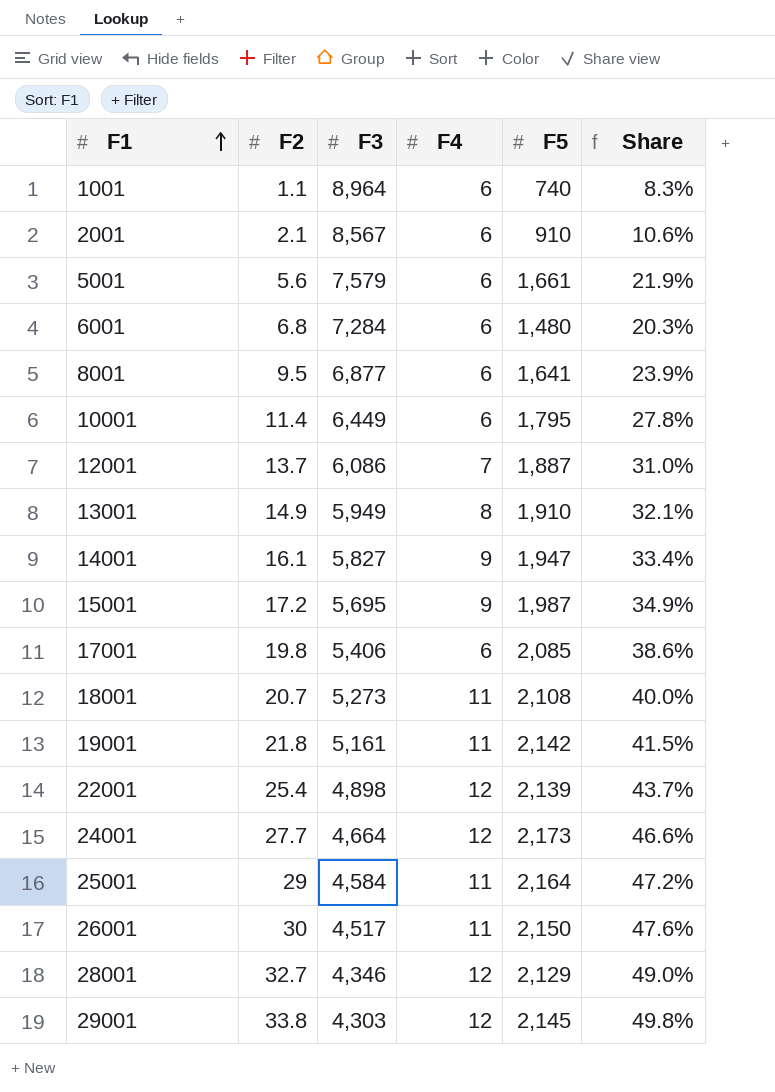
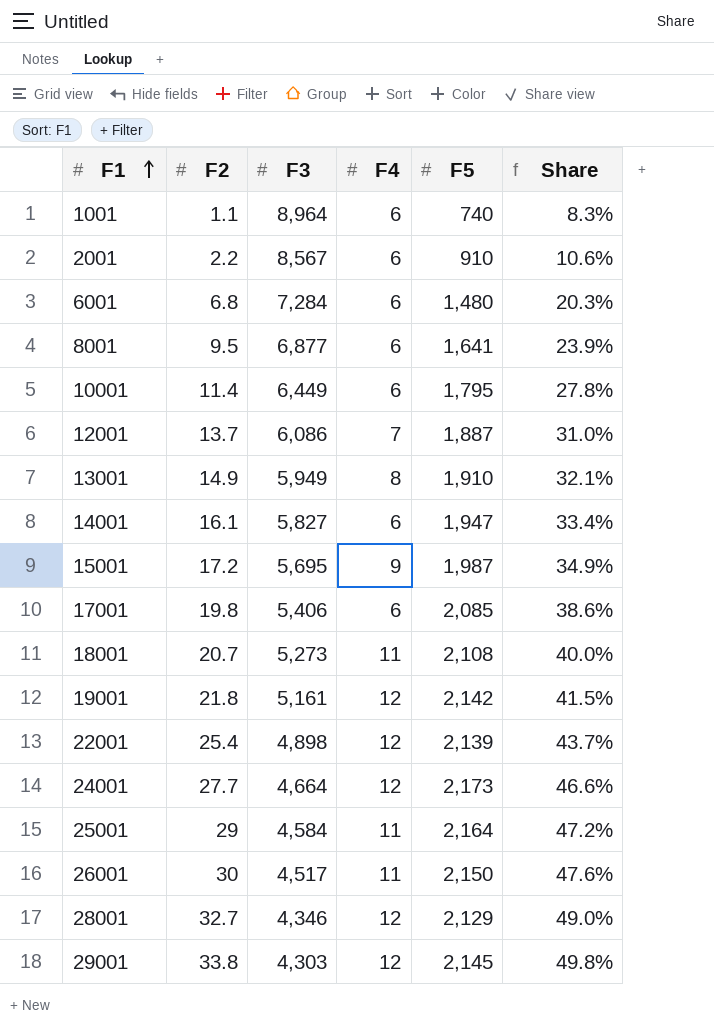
row 5001: 5.6 | 7,579 | 6 | 1,661 | 21.9% -> none
2001 | F2: 2.1 -> 2.2
14001 | F4: 9 -> 6
19001 | F4: 11 -> 12

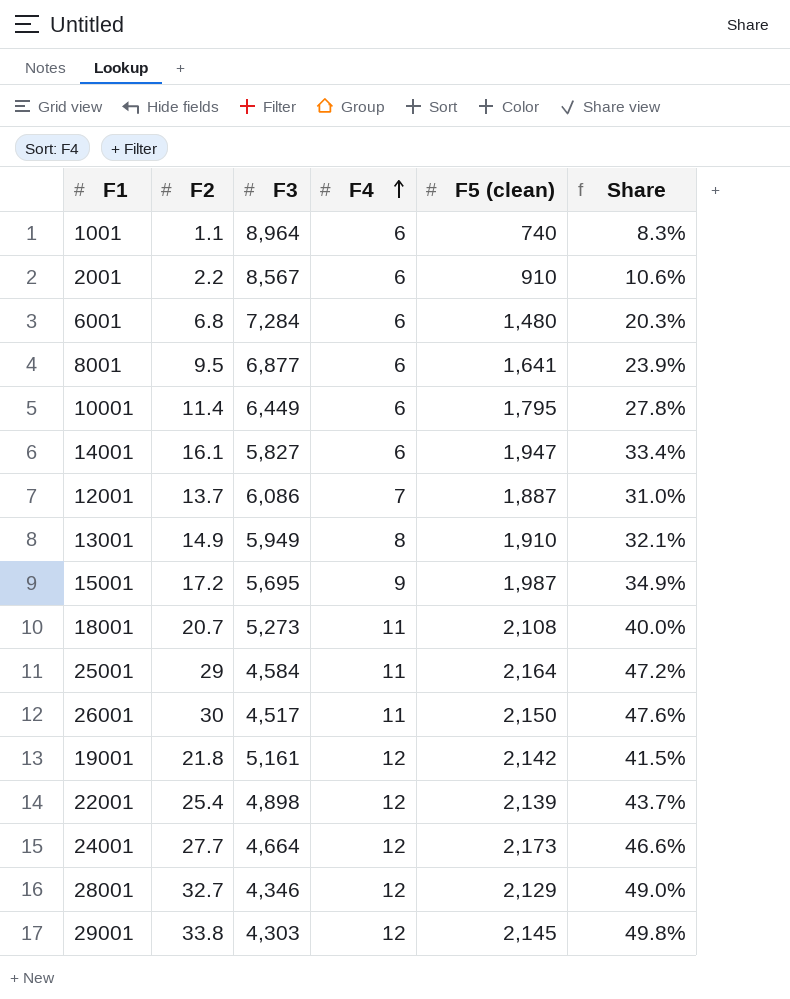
row order: F1 ascending -> F4 ascending
column name: F5 -> F5 (clean)
row 17001: 19.8 | 5,406 | 6 | 2,085 | 38.6% -> none

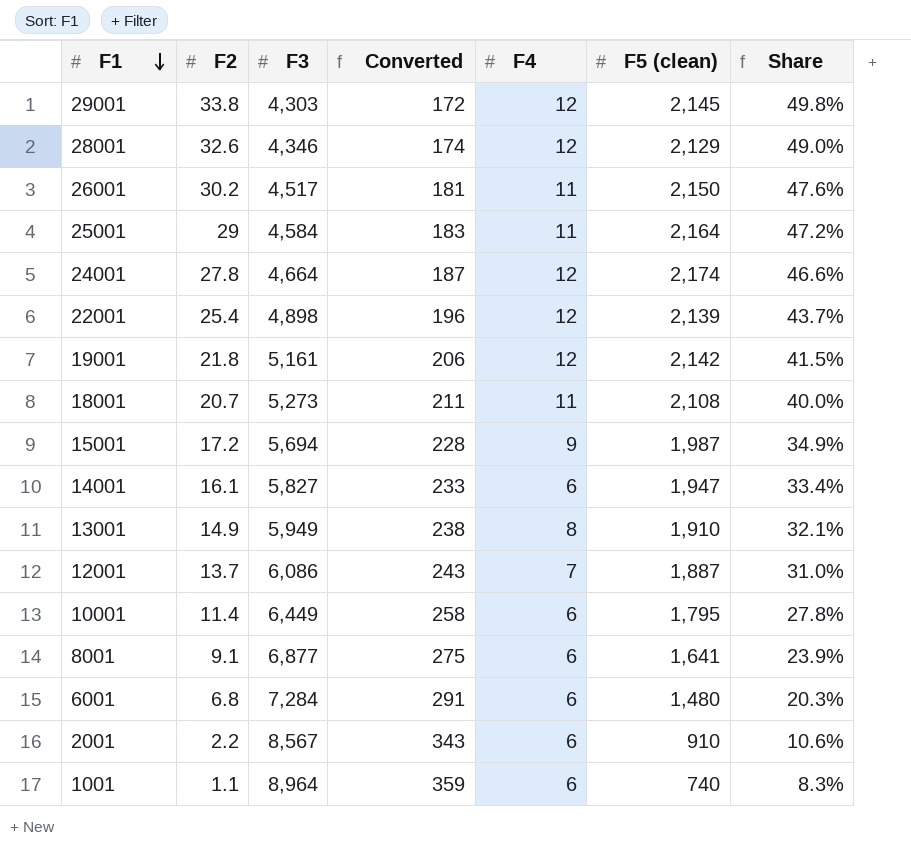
row order: F4 ascending -> F1 descending
column Converted | formula: none -> [F3] * 0.04
28001 | F2: 32.7 -> 32.6
26001 | F2: 30 -> 30.2
24001 | F2: 27.7 -> 27.8
24001 | F5 (clean): 2,173 -> 2,174
15001 | F3: 5,695 -> 5,694
8001 | F2: 9.5 -> 9.1

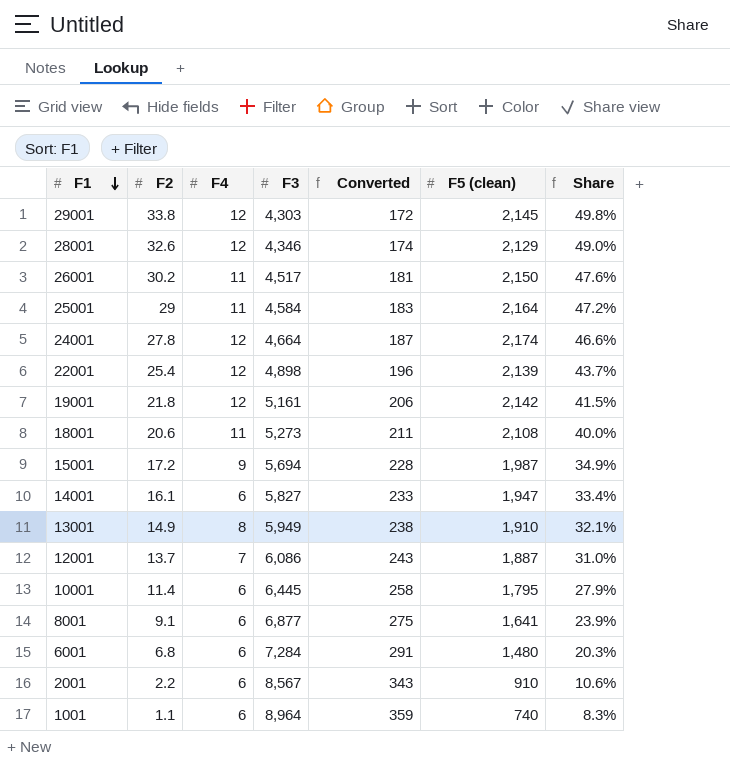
column F4 | position: 5 -> 3
18001 | F2: 20.7 -> 20.6
10001 | F3: 6,449 -> 6,445
10001 | Share: 27.8% -> 27.9%

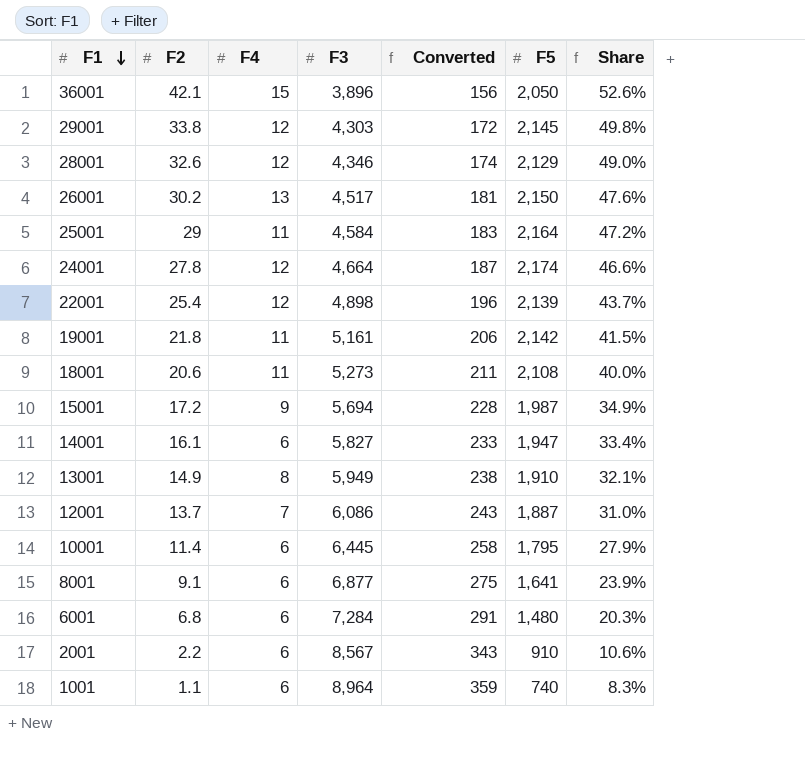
column name: F5 (clean) -> F5
row 36001: none -> 42.1 | 15 | 3,896 | 156 | 2,050 | 52.6%
26001 | F4: 11 -> 13
19001 | F4: 12 -> 11

